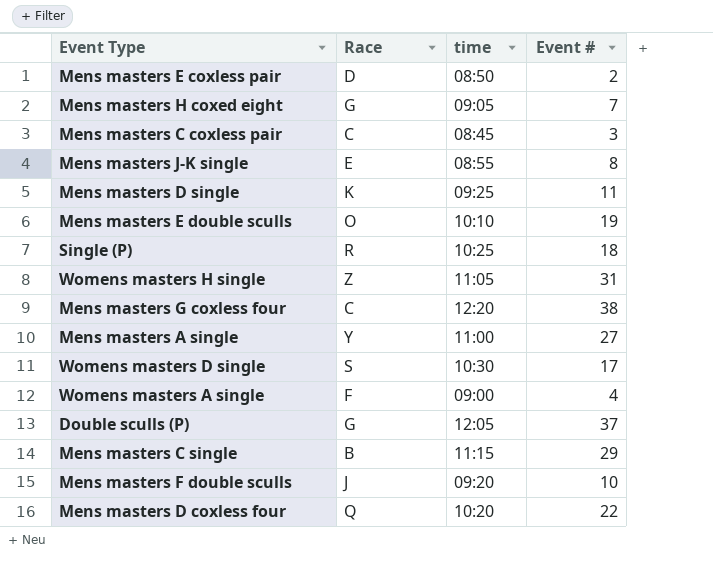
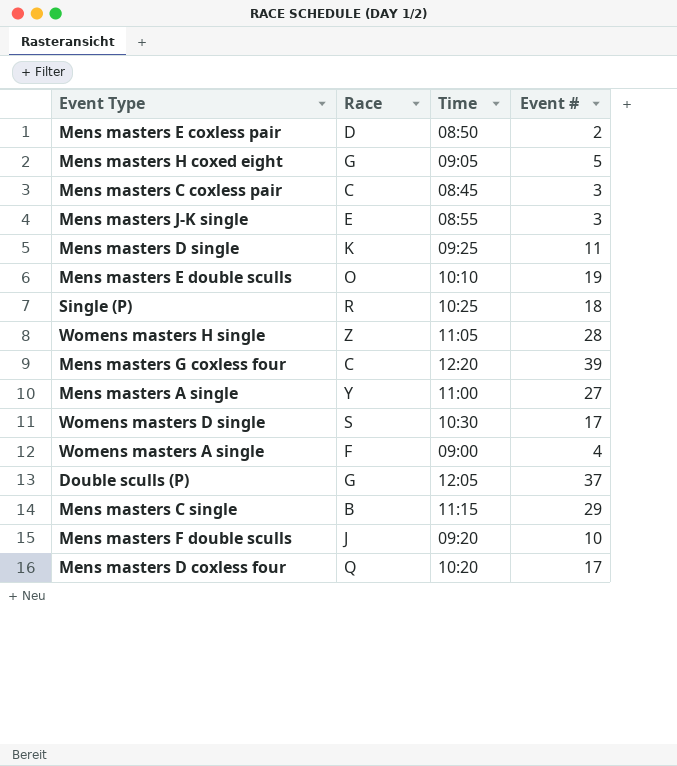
column name: time -> Time
Mens masters H coxed eight | Event #: 7 -> 5
Mens masters J-K single | Event #: 8 -> 3
Womens masters H single | Event #: 31 -> 28
Mens masters G coxless four | Event #: 38 -> 39
Mens masters D coxless four | Event #: 22 -> 17

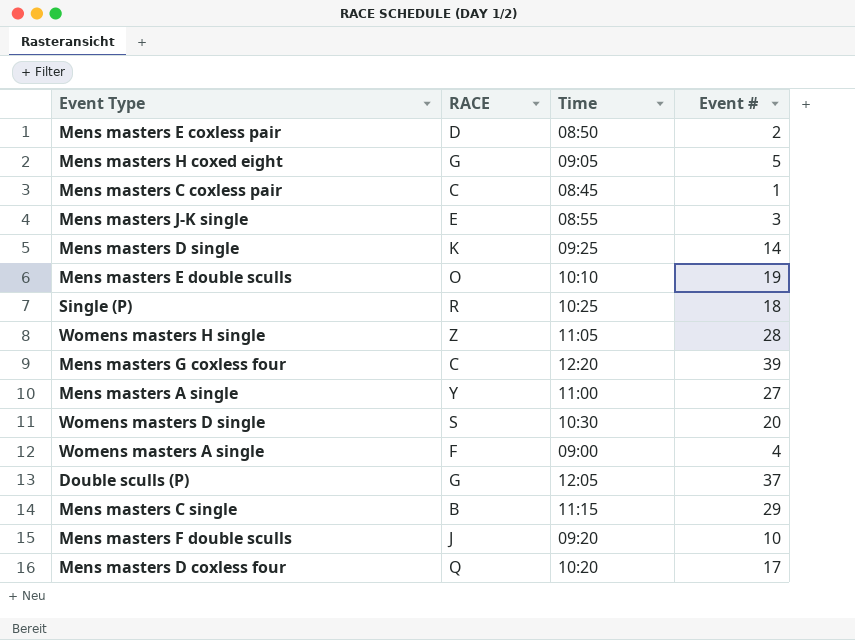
column name: Race -> RACE
Mens masters C coxless pair | Event #: 3 -> 1
Mens masters D single | Event #: 11 -> 14
Womens masters D single | Event #: 17 -> 20

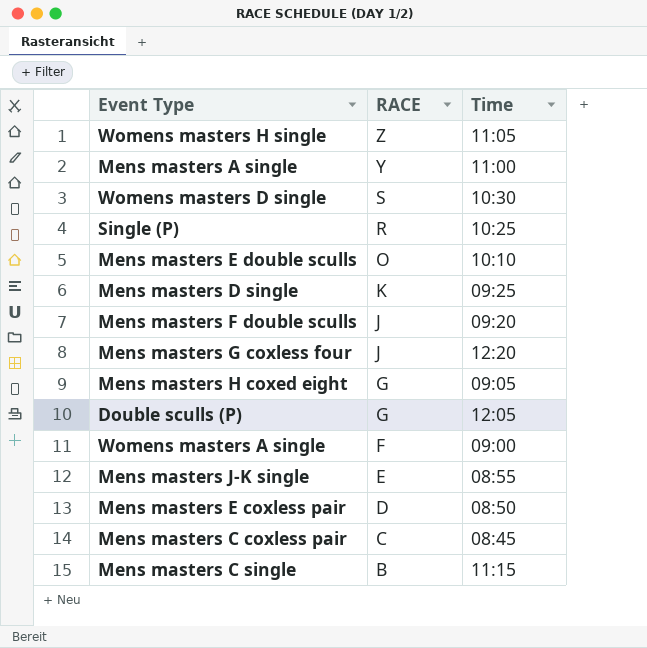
row order: none -> RACE descending
column Event # | position: 4 -> none
row Mens masters D coxless four: Q | 10:20 | 17 -> none
Mens masters G coxless four | RACE: C -> J

